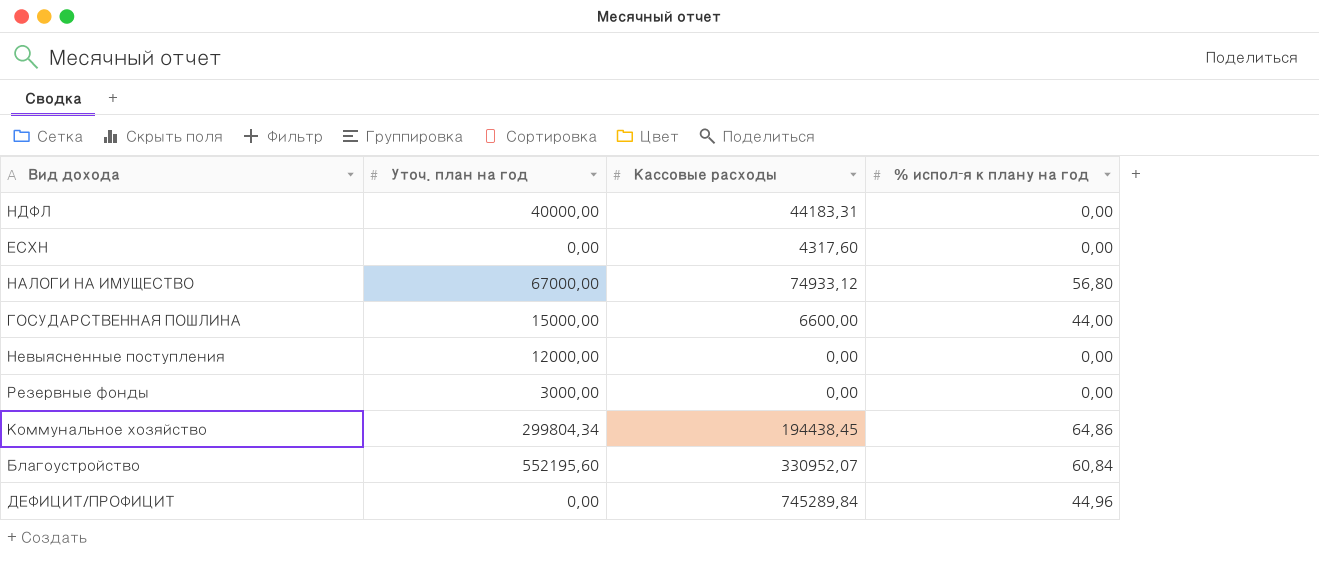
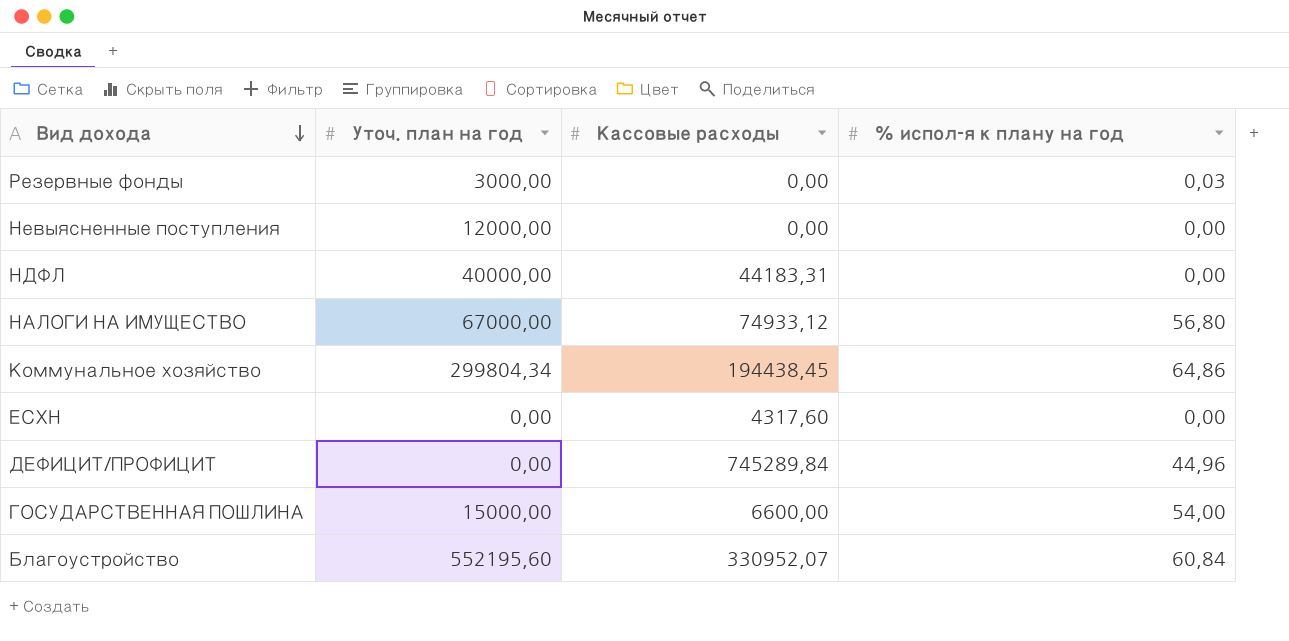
row order: none -> Вид дохода descending
Резервные фонды | % испол-я к плану на год: 0,00 -> 0,03
ГОСУДАРСТВЕННАЯ ПОШЛИНА | % испол-я к плану на год: 44,00 -> 54,00

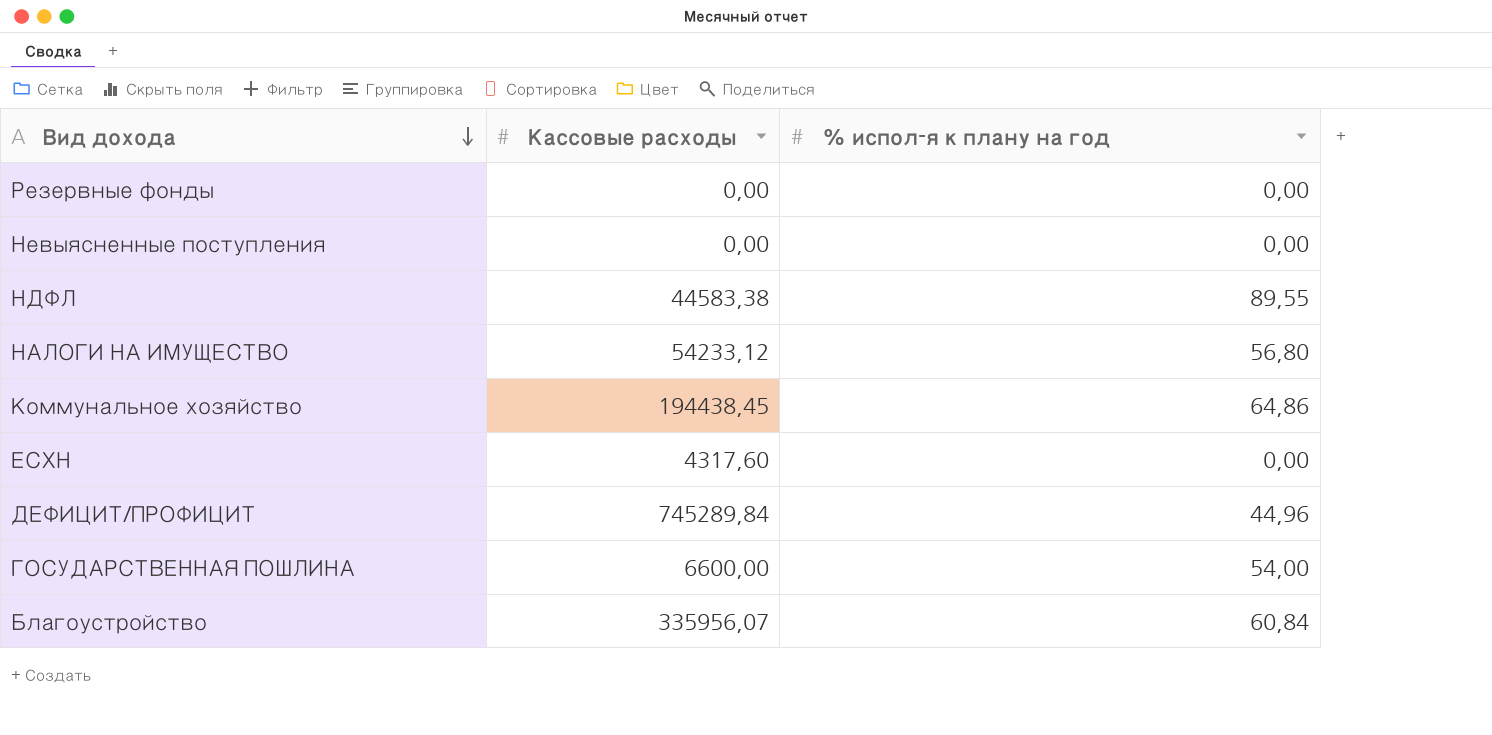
column Уточ. план на год | position: 2 -> none
Резервные фонды | % испол-я к плану на год: 0,03 -> 0,00
НДФЛ | Кассовые расходы: 44183,31 -> 44583,38
НДФЛ | % испол-я к плану на год: 0,00 -> 89,55
НАЛОГИ НА ИМУЩЕСТВО | Кассовые расходы: 74933,12 -> 54233,12
Благоустройство | Кассовые расходы: 330952,07 -> 335956,07

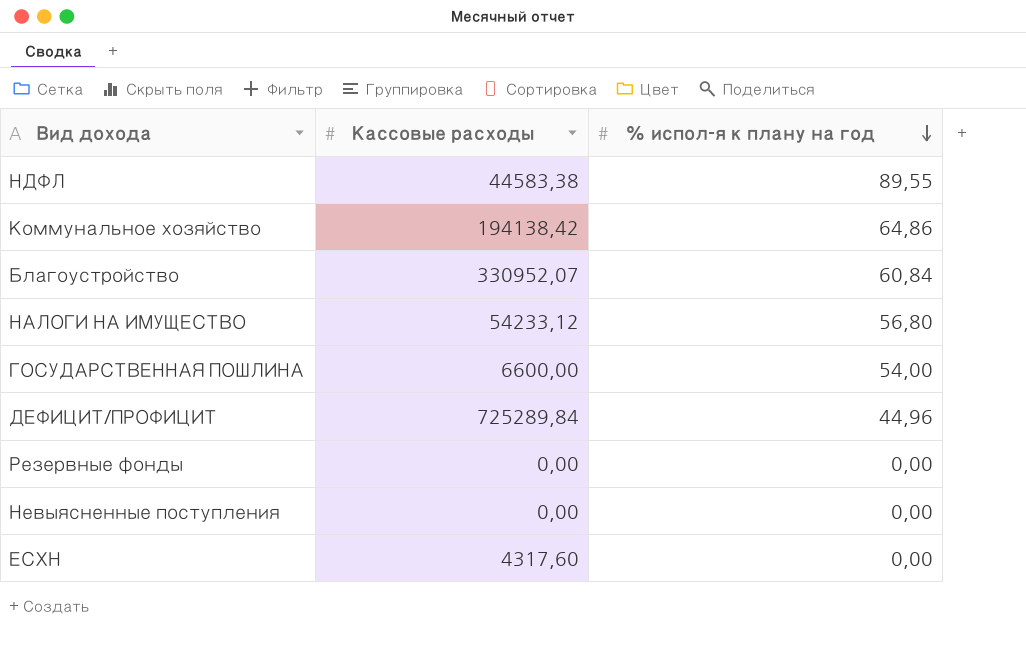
row order: Вид дохода descending -> % испол-я к плану на год descending
Коммунальное хозяйство | Кассовые расходы: 194438,45 -> 194138,42
Благоустройство | Кассовые расходы: 335956,07 -> 330952,07
ДЕФИЦИТ/ПРОФИЦИТ | Кассовые расходы: 745289,84 -> 725289,84

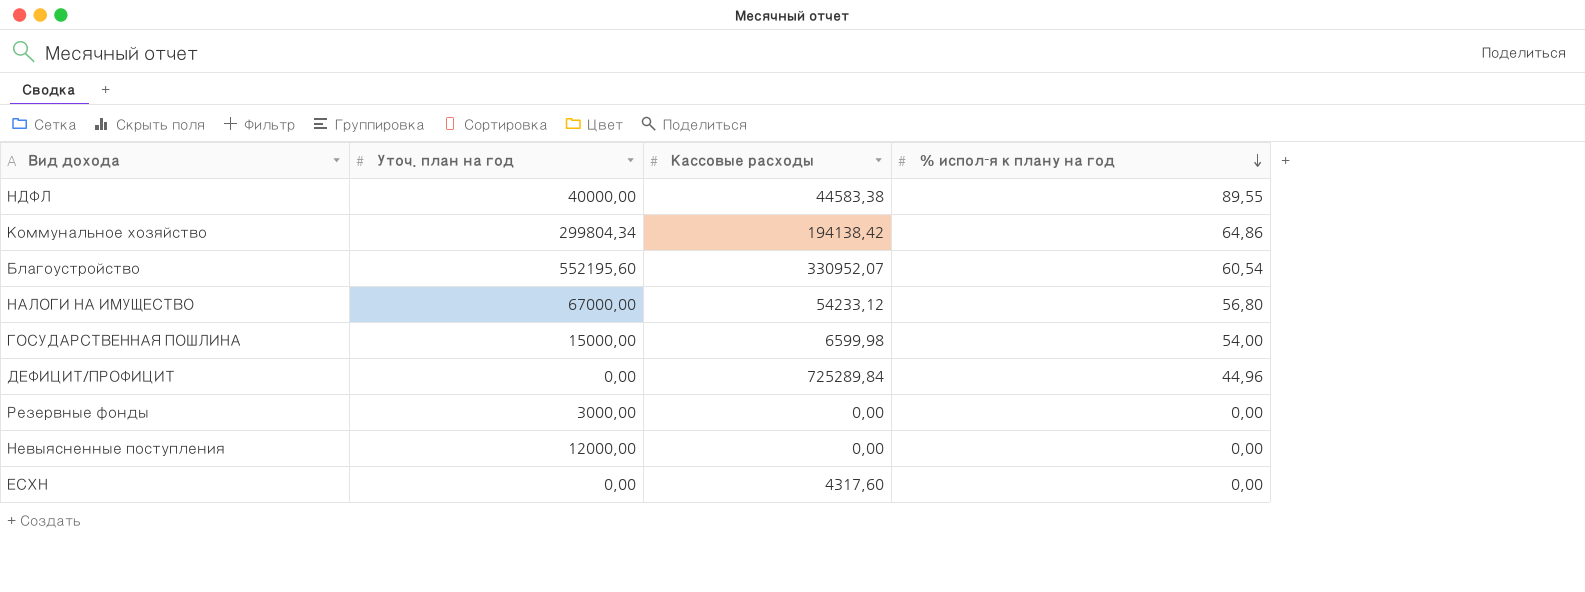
column Уточ. план на год | position: none -> 2
Благоустройство | % испол-я к плану на год: 60,84 -> 60,54
ГОСУДАРСТВЕННАЯ ПОШЛИНА | Кассовые расходы: 6600,00 -> 6599,98

